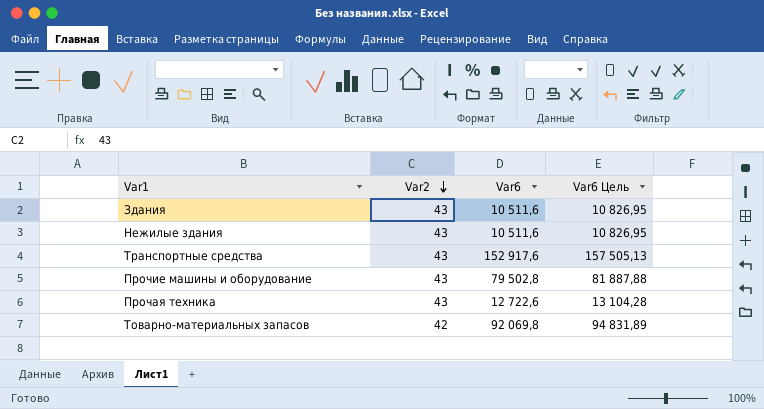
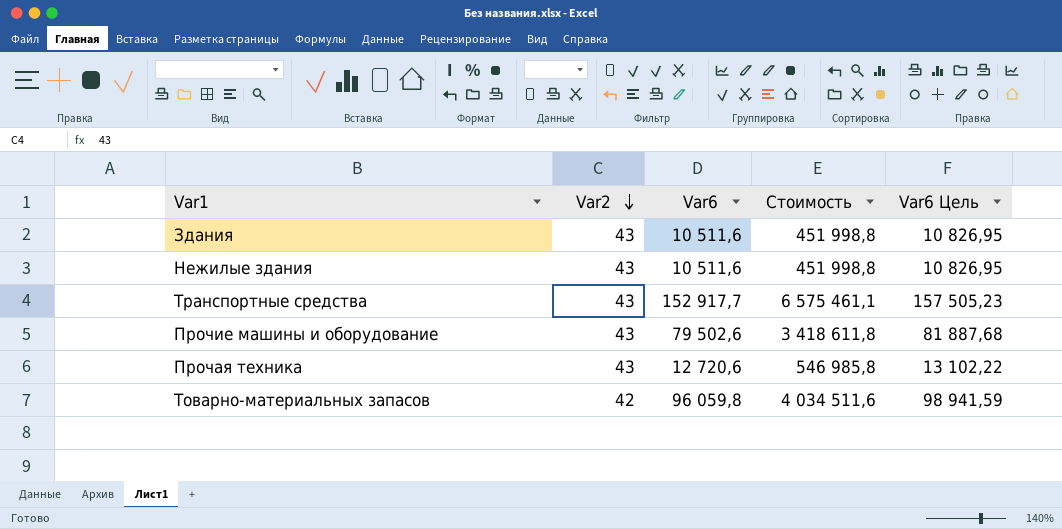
column Стоимость | formula: none -> [Var2] * [Var6]
Транспортные средства | Var6: 152 917,6 -> 152 917,7
Транспортные средства | Var6 Цель: 157 505,13 -> 157 505,23
Прочие машины и оборудование | Var6: 79 502,8 -> 79 502,6
Прочие машины и оборудование | Var6 Цель: 81 887,88 -> 81 887,68
Прочая техника | Var6: 12 722,6 -> 12 720,6
Прочая техника | Var6 Цель: 13 104,28 -> 13 102,22
Товарно-материальных запасов | Var6: 92 069,8 -> 96 059,8
Товарно-материальных запасов | Var6 Цель: 94 831,89 -> 98 941,59

